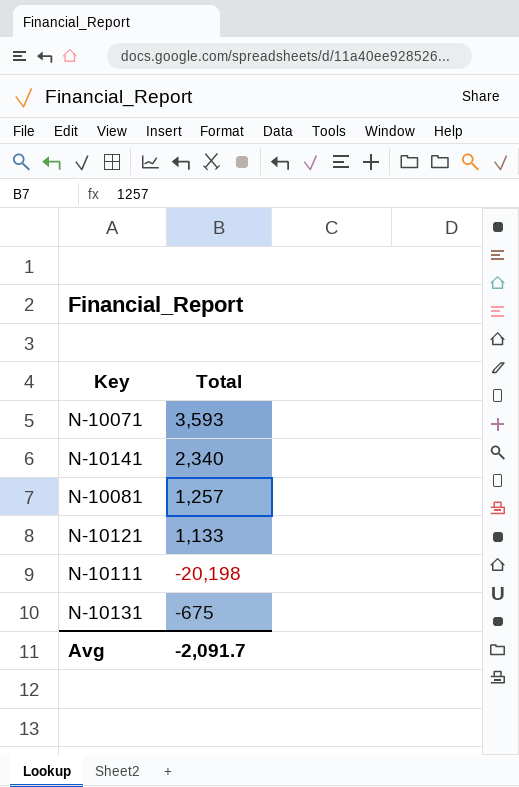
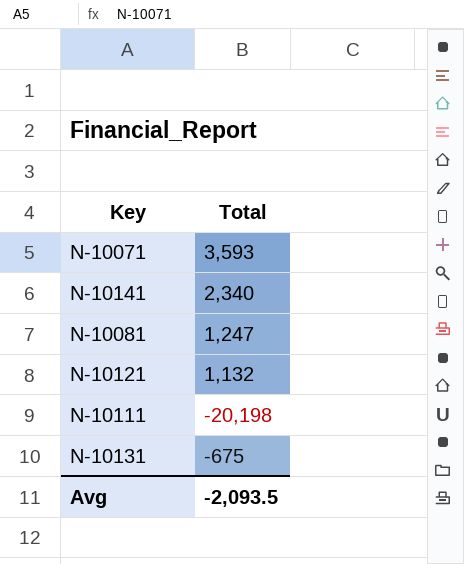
N-10081 | Total: 1,257 -> 1,247
N-10121 | Total: 1,133 -> 1,132
Avg | Total: -2,091.7 -> -2,093.5

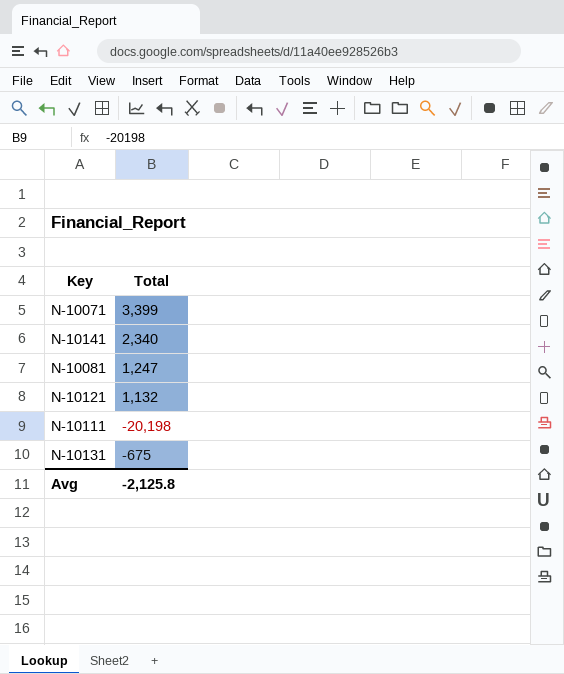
N-10071 | Total: 3,593 -> 3,399
Avg | Total: -2,093.5 -> -2,125.8

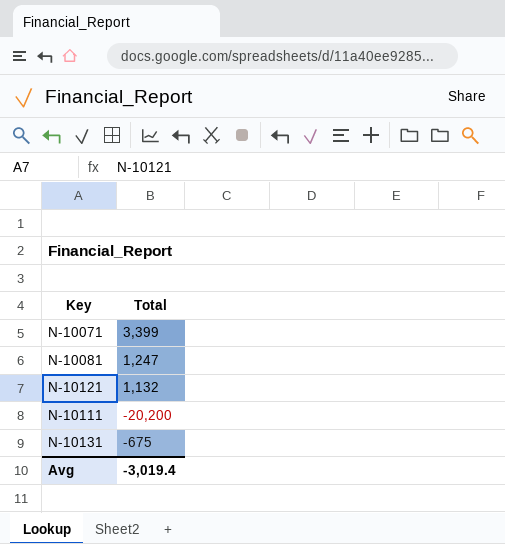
row N-10141: 2,340 -> none
N-10111 | Total: -20,198 -> -20,200
Avg | Total: -2,125.8 -> -3,019.4

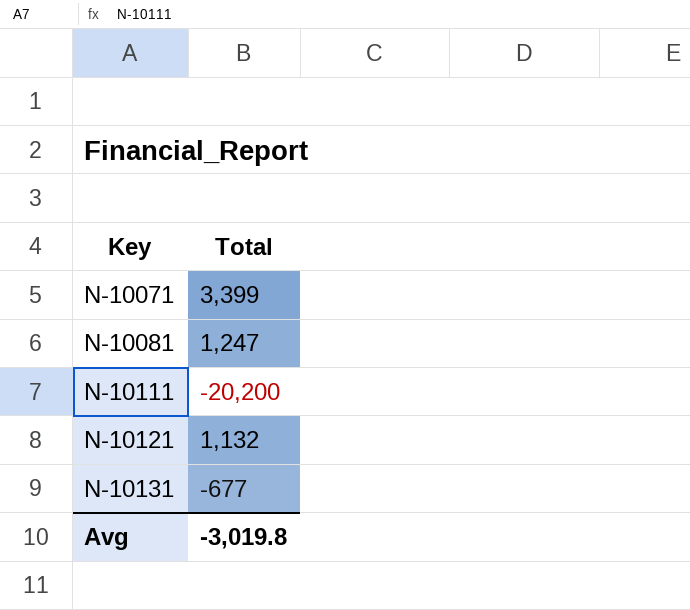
row order: none -> Key ascending
N-10131 | Total: -675 -> -677
Avg | Total: -3,019.4 -> -3,019.8

